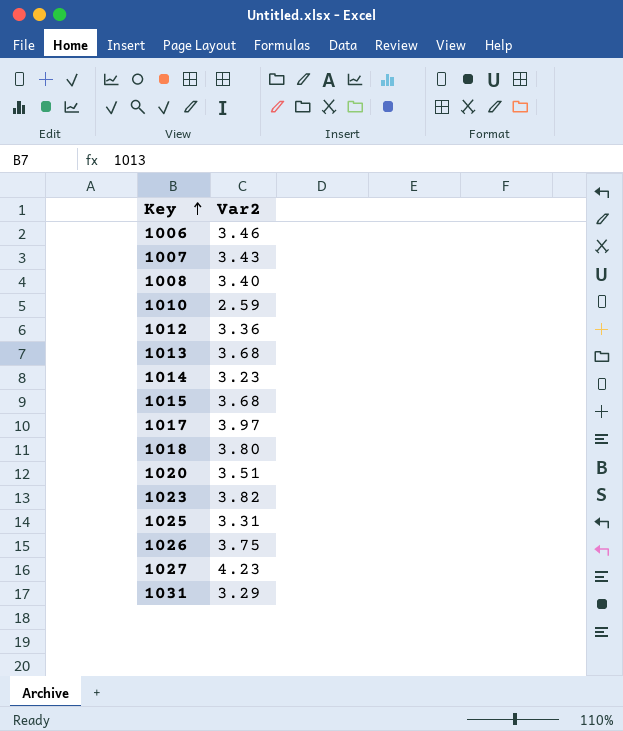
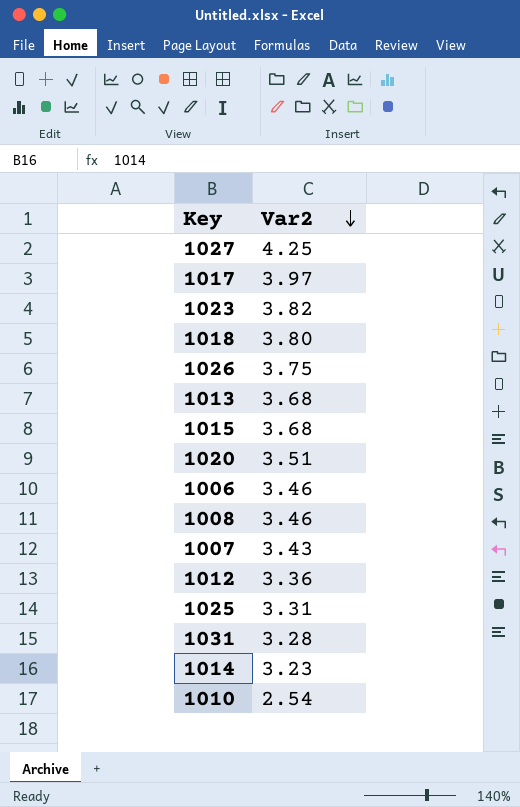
row order: Key ascending -> Var2 descending
1027 | Var2: 4.23 -> 4.25
1008 | Var2: 3.40 -> 3.46
1031 | Var2: 3.29 -> 3.28
1010 | Var2: 2.59 -> 2.54

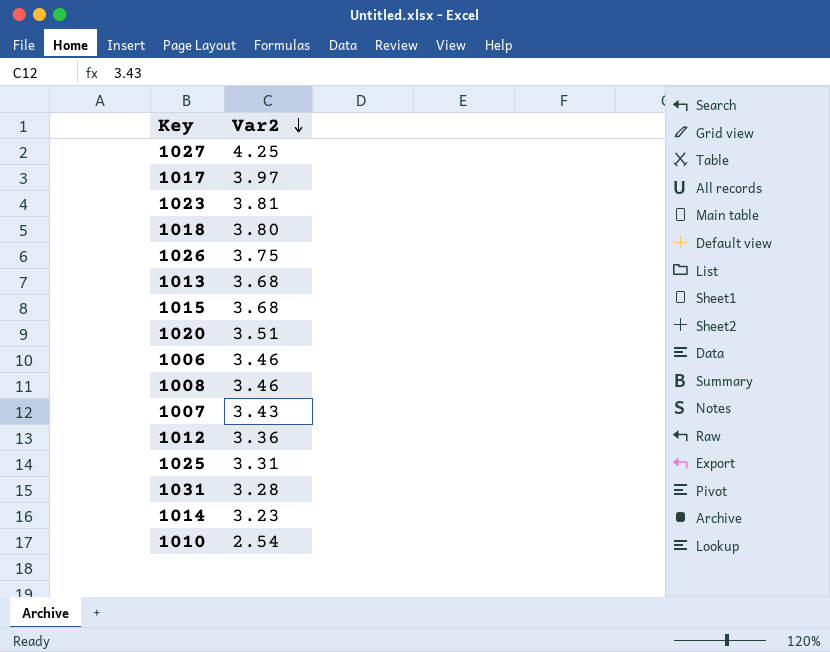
1023 | Var2: 3.82 -> 3.81

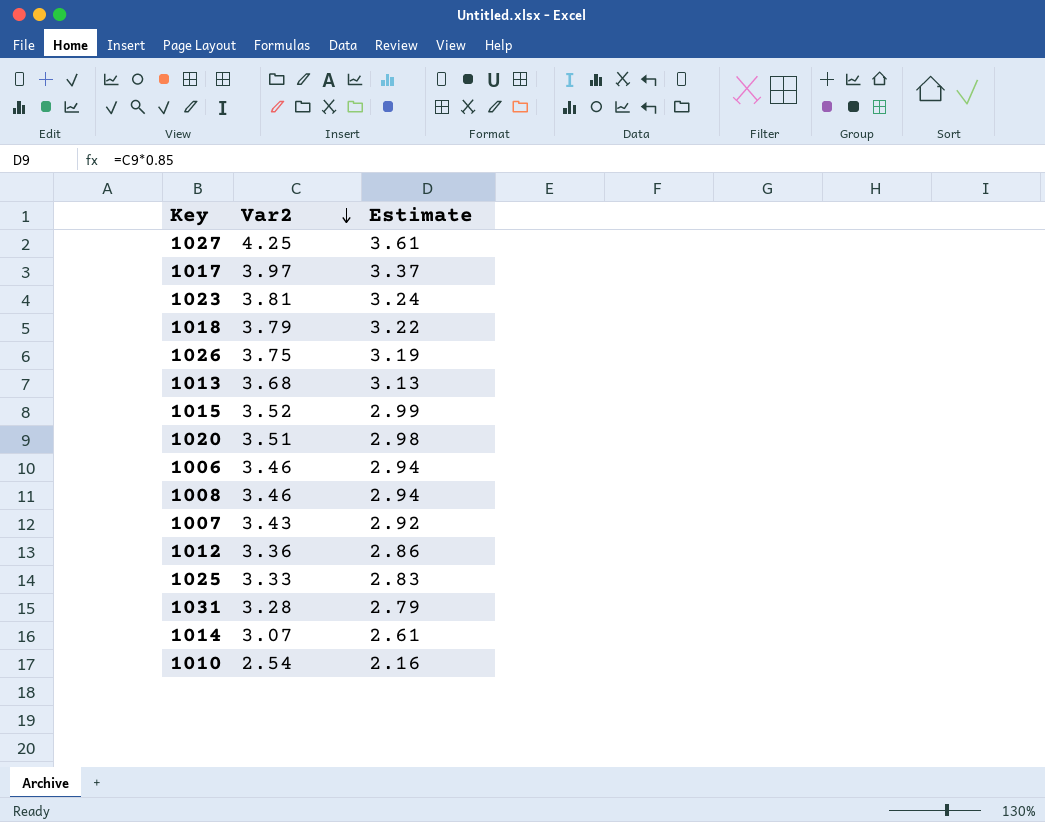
column Estimate | formula: none -> [Var2] * 0.85
1018 | Var2: 3.80 -> 3.79
1015 | Var2: 3.68 -> 3.52
1025 | Var2: 3.31 -> 3.33
1014 | Var2: 3.23 -> 3.07

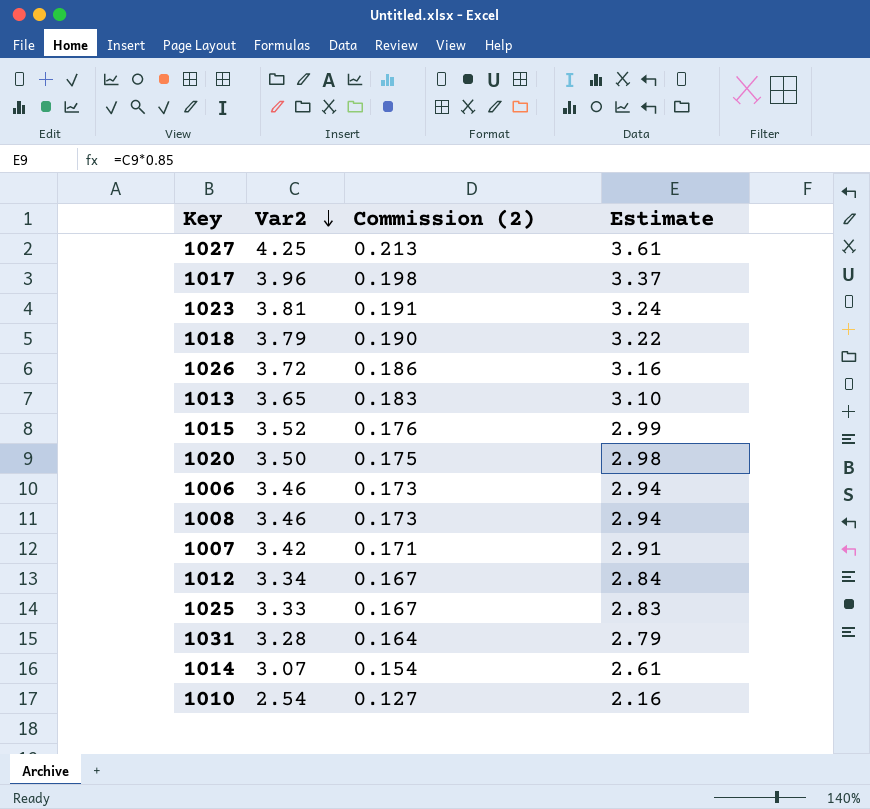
column Commission (2) | formula: none -> [Var2] * 0.05
1017 | Var2: 3.97 -> 3.96
1026 | Var2: 3.75 -> 3.72
1026 | Estimate: 3.19 -> 3.16
1013 | Var2: 3.68 -> 3.65
1013 | Estimate: 3.13 -> 3.10
1020 | Var2: 3.51 -> 3.50
1007 | Var2: 3.43 -> 3.42
1007 | Estimate: 2.92 -> 2.91
1012 | Var2: 3.36 -> 3.34
1012 | Estimate: 2.86 -> 2.84

